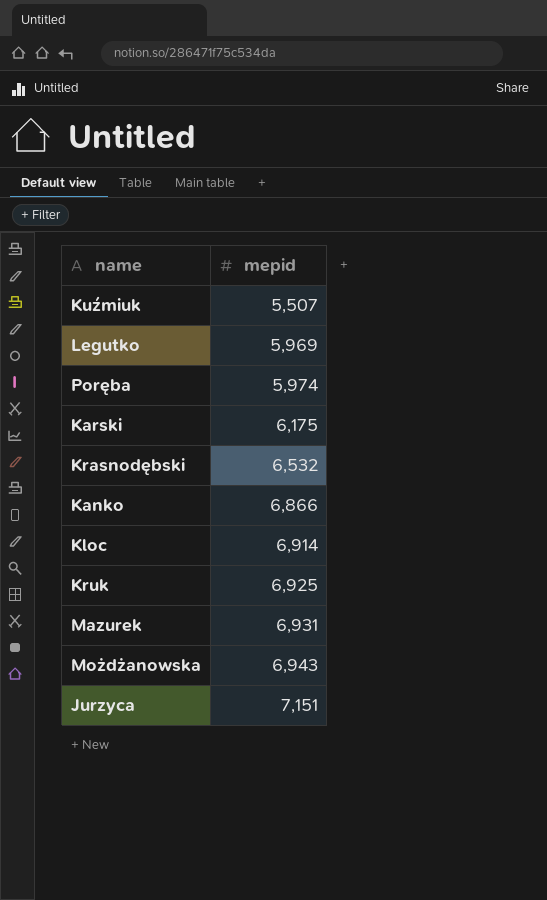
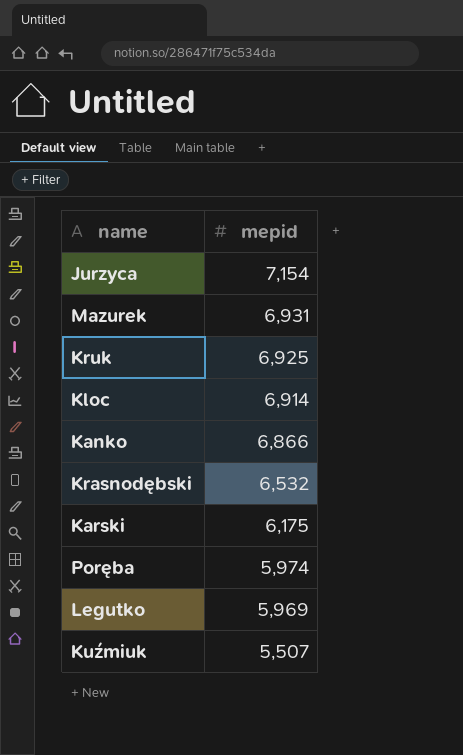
row order: mepid ascending -> mepid descending
row Możdżanowska: 6,943 -> none
Jurzyca | mepid: 7,151 -> 7,154

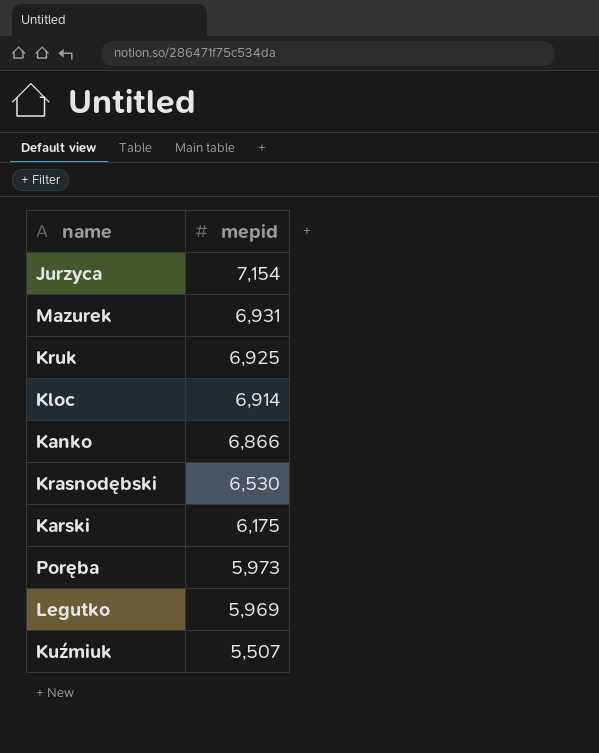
Krasnodębski | mepid: 6,532 -> 6,530
Poręba | mepid: 5,974 -> 5,973

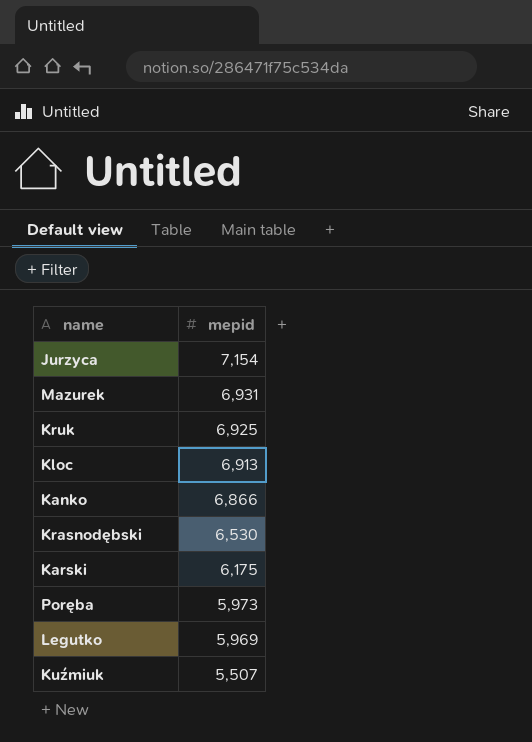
Kloc | mepid: 6,914 -> 6,913

